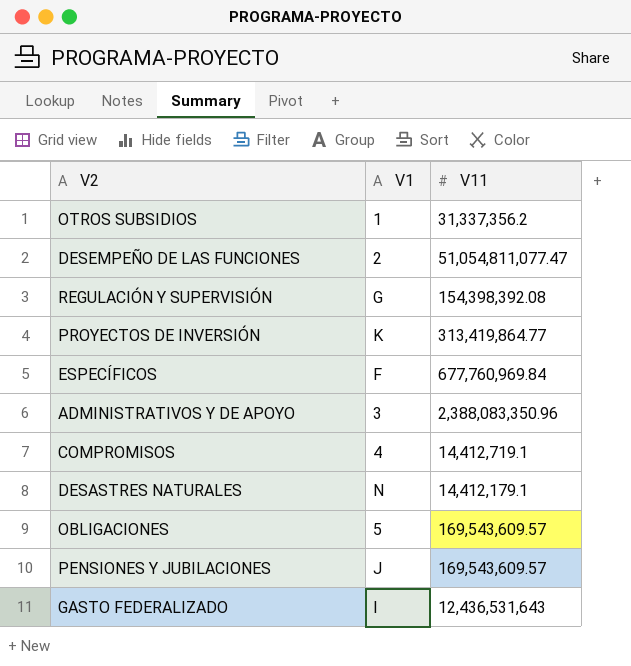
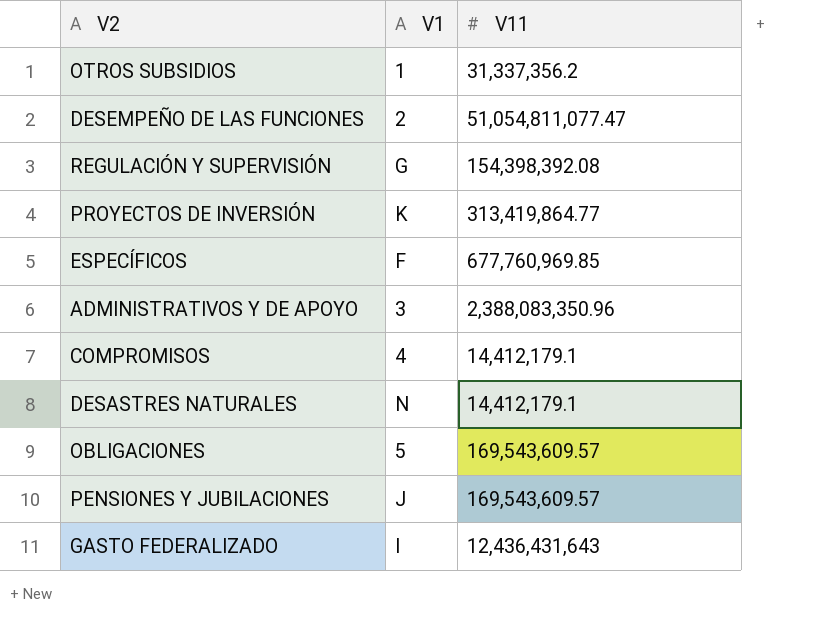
ESPECÍFICOS | V11: 677,760,969.84 -> 677,760,969.85
COMPROMISOS | V11: 14,412,719.1 -> 14,412,179.1
GASTO FEDERALIZADO | V11: 12,436,531,643 -> 12,436,431,643

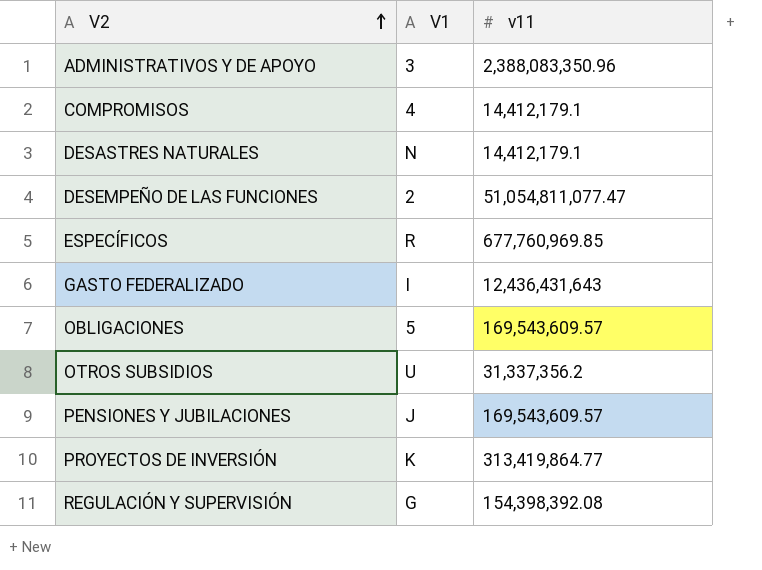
row order: none -> V2 ascending
column name: V11 -> v11
ESPECÍFICOS | V1: F -> R
OTROS SUBSIDIOS | V1: 1 -> U

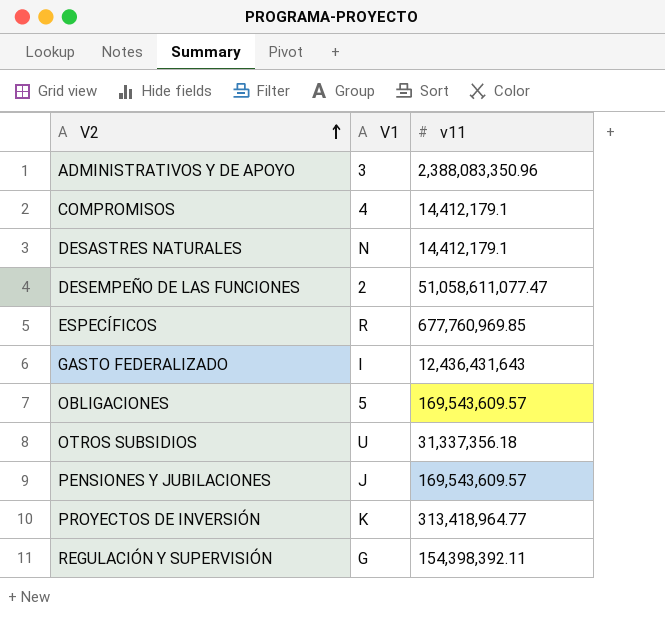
DESEMPEÑO DE LAS FUNCIONES | v11: 51,054,811,077.47 -> 51,058,611,077.47
OTROS SUBSIDIOS | v11: 31,337,356.2 -> 31,337,356.18
PROYECTOS DE INVERSIÓN | v11: 313,419,864.77 -> 313,418,964.77
REGULACIÓN Y SUPERVISIÓN | v11: 154,398,392.08 -> 154,398,392.11

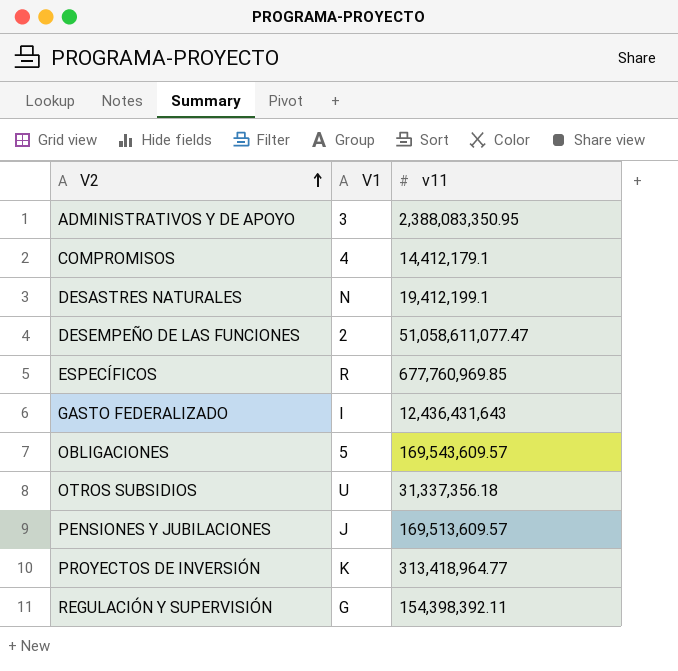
ADMINISTRATIVOS Y DE APOYO | v11: 2,388,083,350.96 -> 2,388,083,350.95
DESASTRES NATURALES | v11: 14,412,179.1 -> 19,412,199.1
PENSIONES Y JUBILACIONES | v11: 169,543,609.57 -> 169,513,609.57

